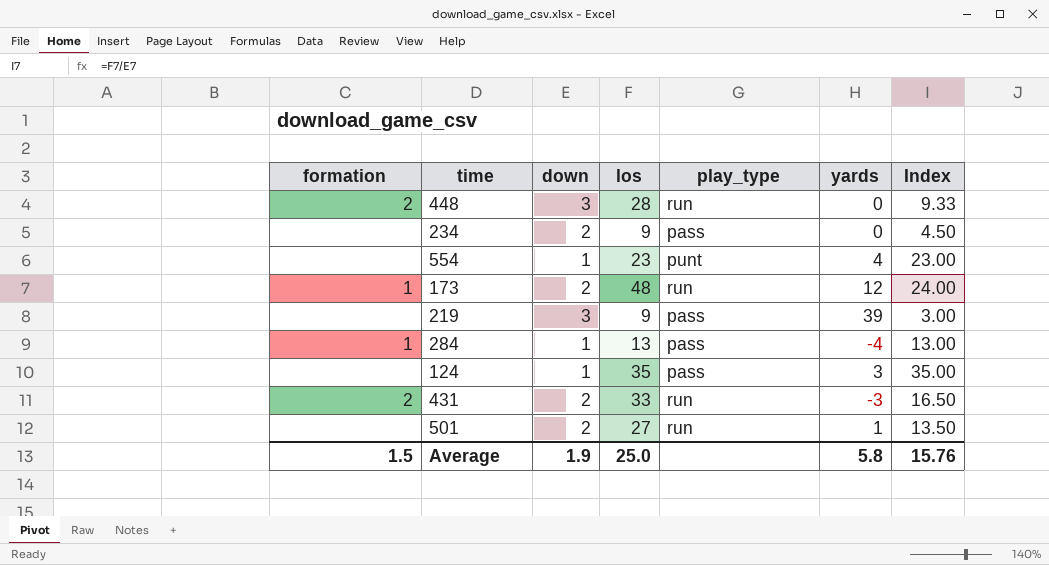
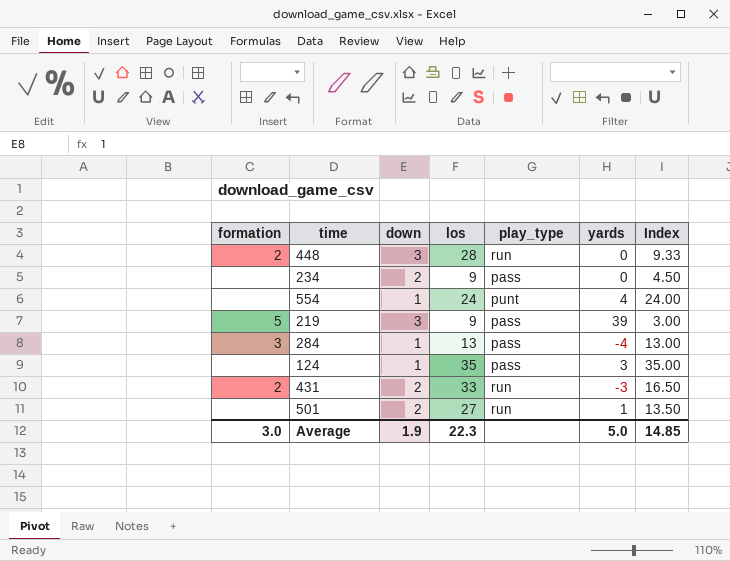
row 173: 1 | 2 | 48 | run | 12 | 24.00 -> none
554 | los: 23 -> 24
554 | Index: 23.00 -> 24.00
219 | formation: none -> 5
284 | formation: 1 -> 3
Average | formation: 1.5 -> 3.0
Average | los: 25.0 -> 22.3
Average | yards: 5.8 -> 5.0
Average | Index: 15.76 -> 14.85

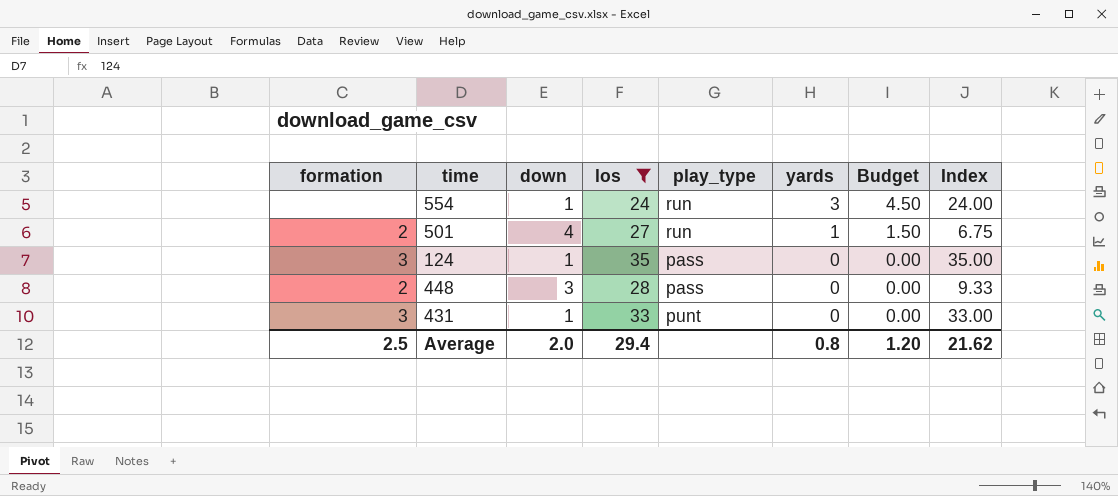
filter: none -> los >= 24
row order: none -> yards descending
column Budget | formula: none -> [yards] * 1.5
554 | play_type: punt -> run
554 | yards: 4 -> 3
501 | formation: none -> 2
501 | down: 2 -> 4
501 | Index: 13.50 -> 6.75
124 | formation: none -> 3
124 | yards: 3 -> 0
448 | play_type: run -> pass
431 | formation: 2 -> 3
431 | down: 2 -> 1
431 | play_type: run -> punt
431 | yards: -3 -> 0
431 | Index: 16.50 -> 33.00
Average | formation: 3.0 -> 2.5
Average | down: 1.9 -> 2.0
Average | los: 22.3 -> 29.4
Average | yards: 5.0 -> 0.8
Average | Index: 14.85 -> 21.62

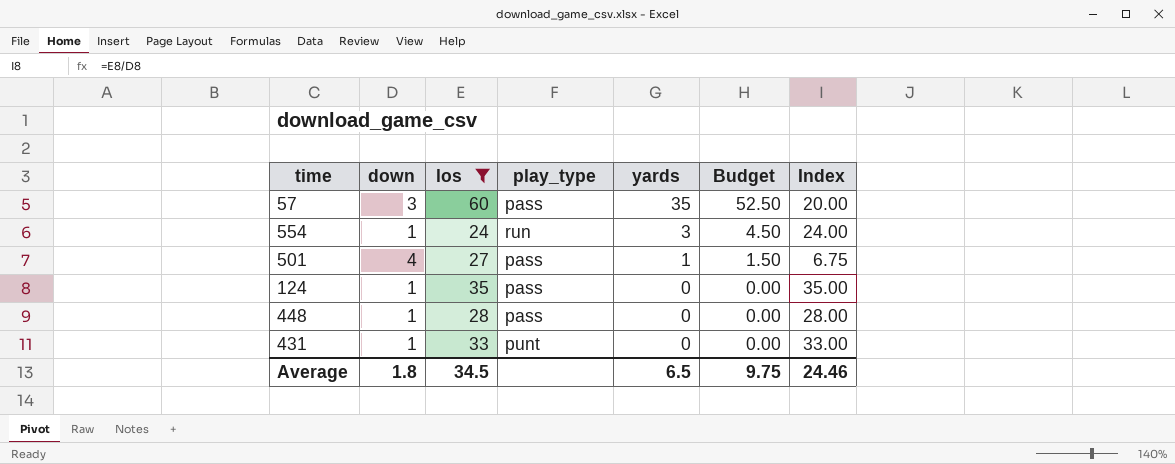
column formation | position: 1 -> none
row 57: none -> 3 | 60 | pass | 35 | 52.50 | 20.00
501 | play_type: run -> pass
448 | down: 3 -> 1
448 | Index: 9.33 -> 28.00
Average | down: 2.0 -> 1.8
Average | los: 29.4 -> 34.5
Average | yards: 0.8 -> 6.5
Average | Budget: 1.20 -> 9.75
Average | Index: 21.62 -> 24.46

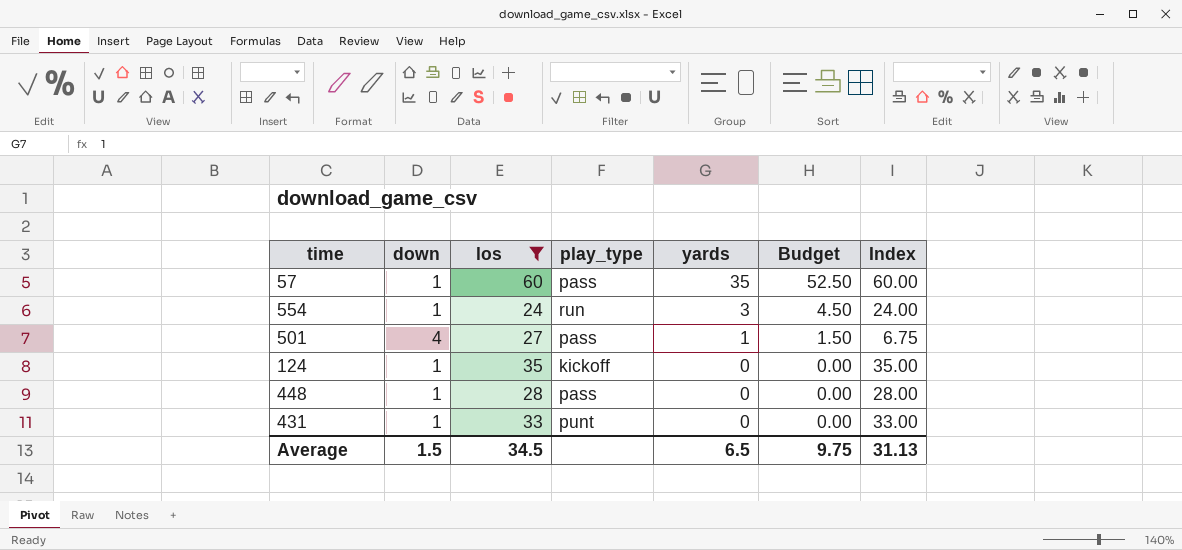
57 | down: 3 -> 1
57 | Index: 20.00 -> 60.00
124 | play_type: pass -> kickoff
Average | down: 1.8 -> 1.5
Average | Index: 24.46 -> 31.13

